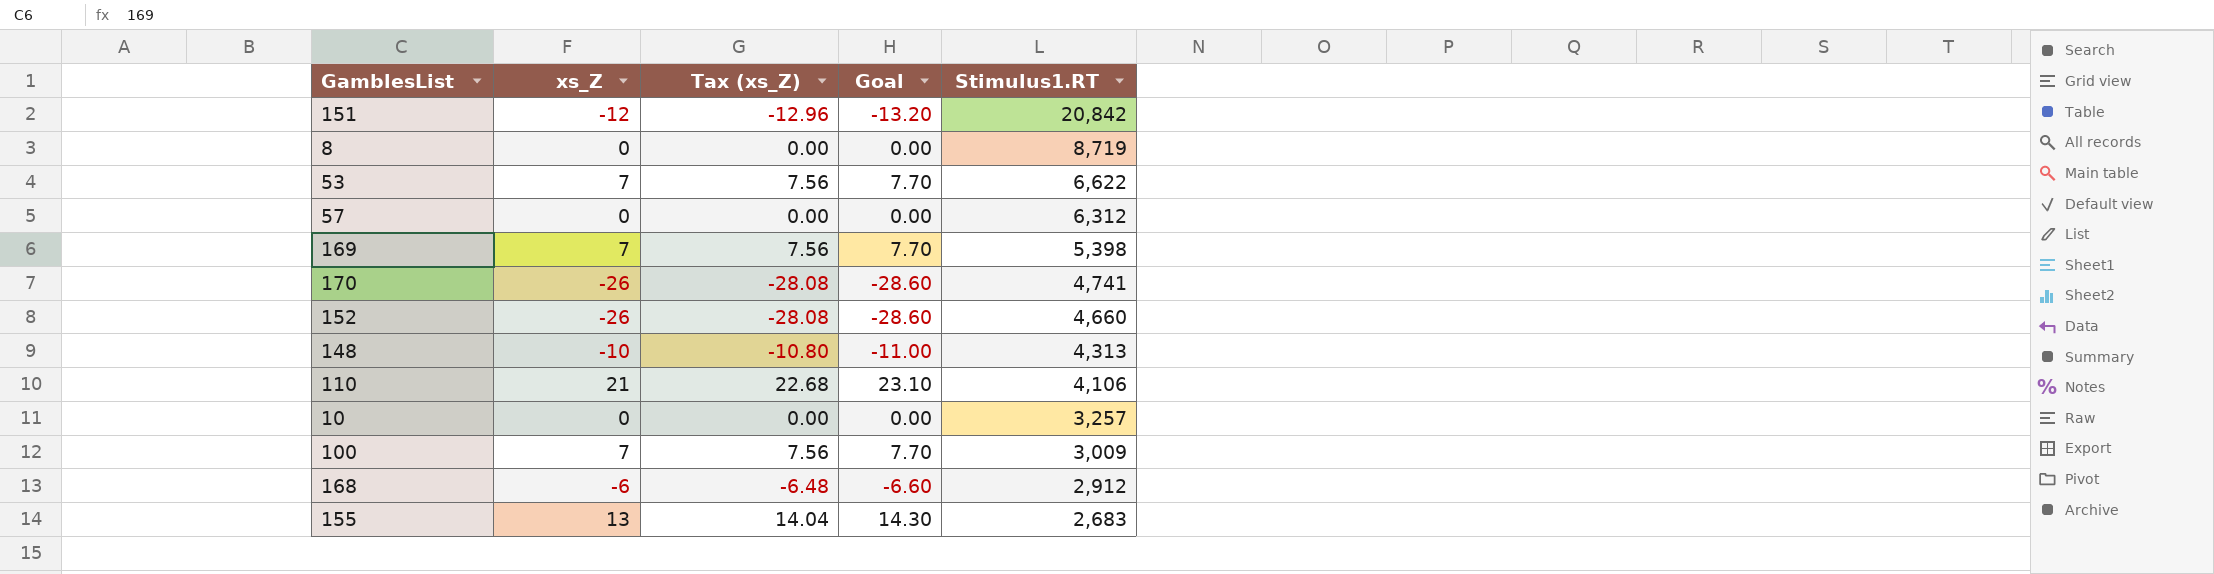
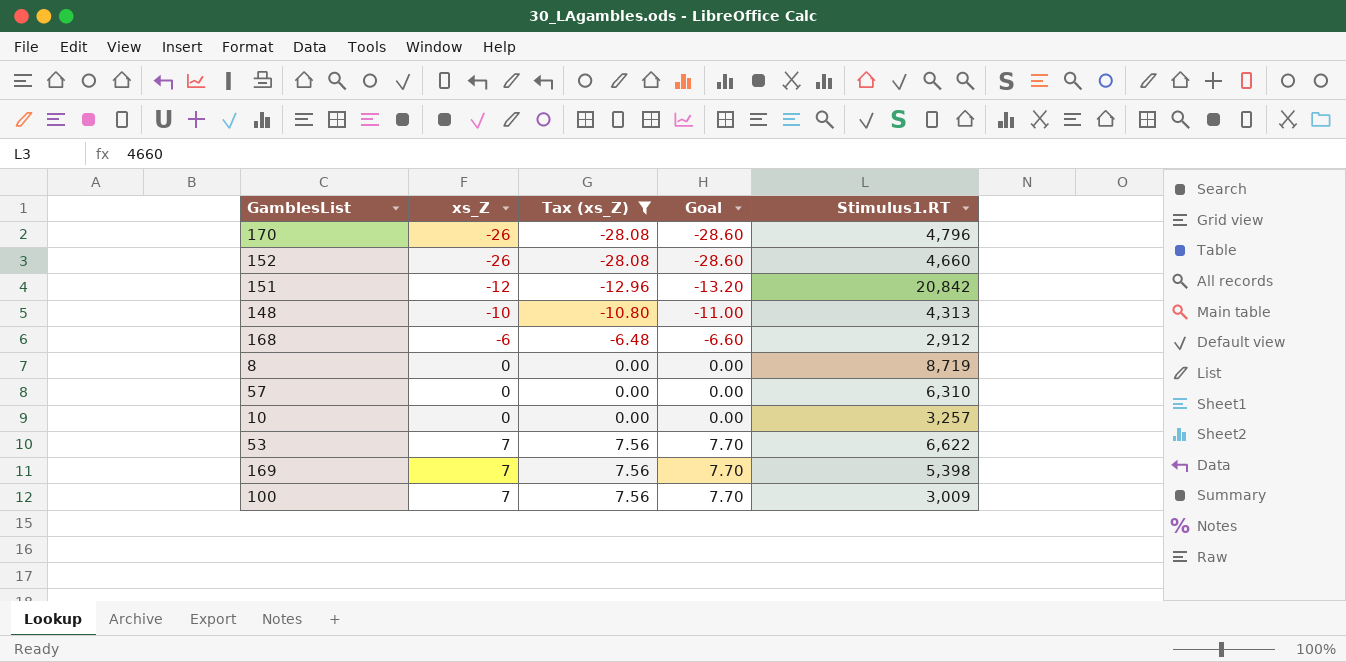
filter: none -> Tax (xs_Z) <= 7.56
row order: Stimulus1.RT descending -> xs_Z ascending
170 | Stimulus1.RT: 4,741 -> 4,796
57 | Stimulus1.RT: 6,312 -> 6,310

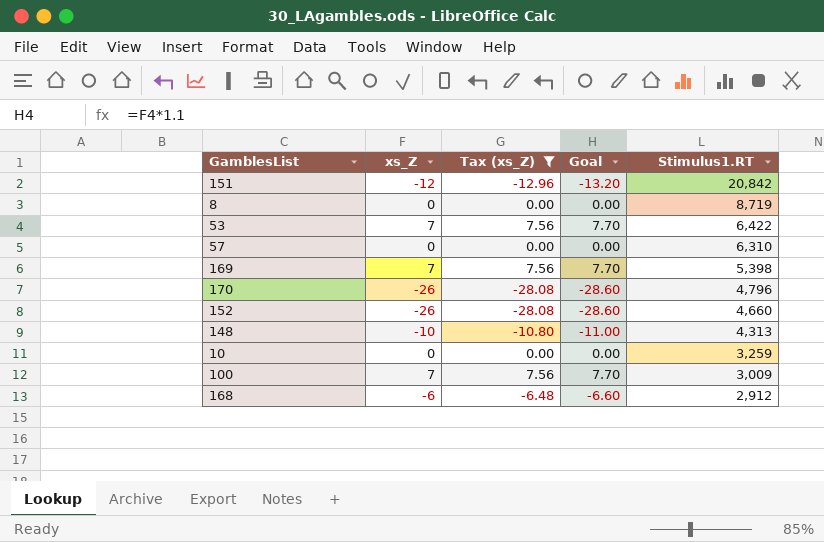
row order: xs_Z ascending -> Stimulus1.RT descending
53 | Stimulus1.RT: 6,622 -> 6,422
10 | Stimulus1.RT: 3,257 -> 3,259

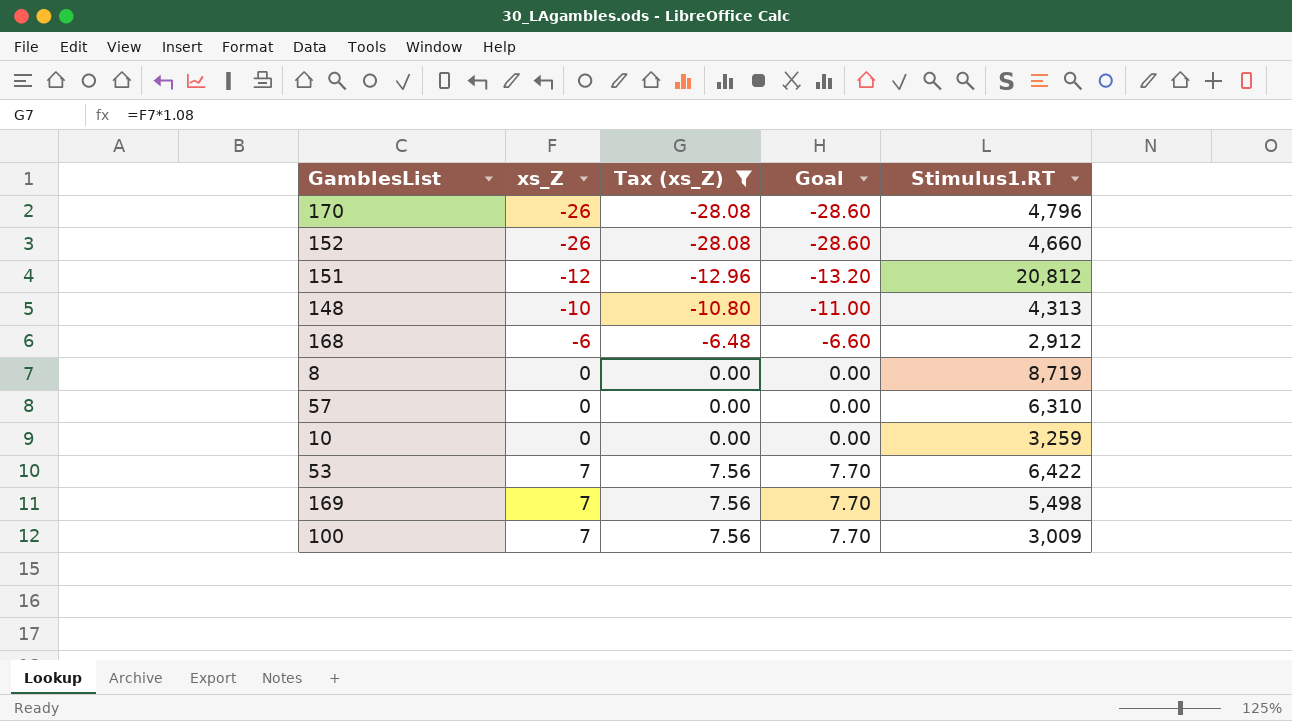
row order: Stimulus1.RT descending -> xs_Z ascending
151 | Stimulus1.RT: 20,842 -> 20,812
169 | Stimulus1.RT: 5,398 -> 5,498

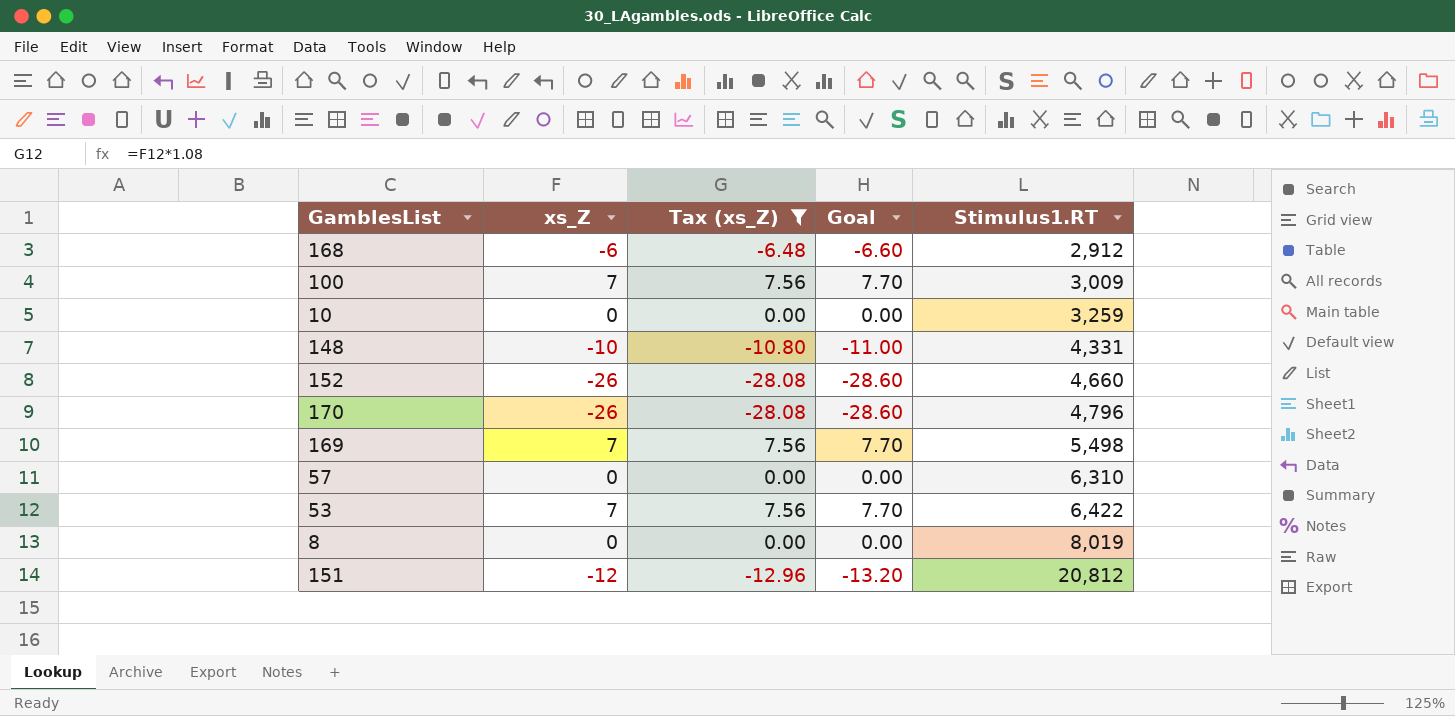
row order: xs_Z ascending -> Stimulus1.RT ascending
148 | Stimulus1.RT: 4,313 -> 4,331
8 | Stimulus1.RT: 8,719 -> 8,019

